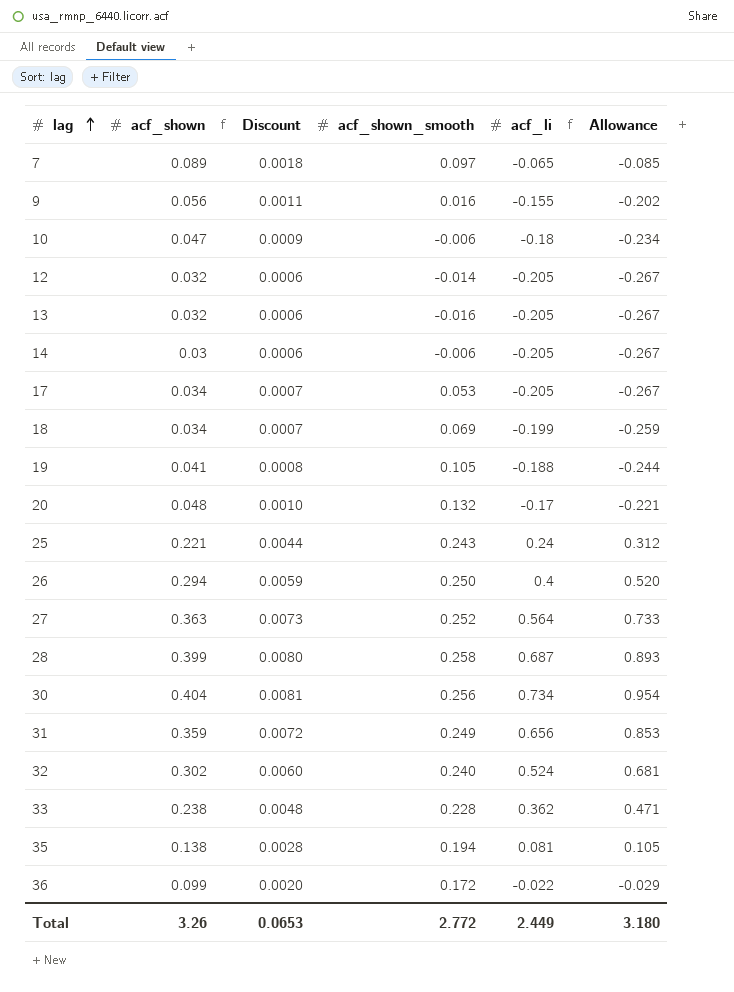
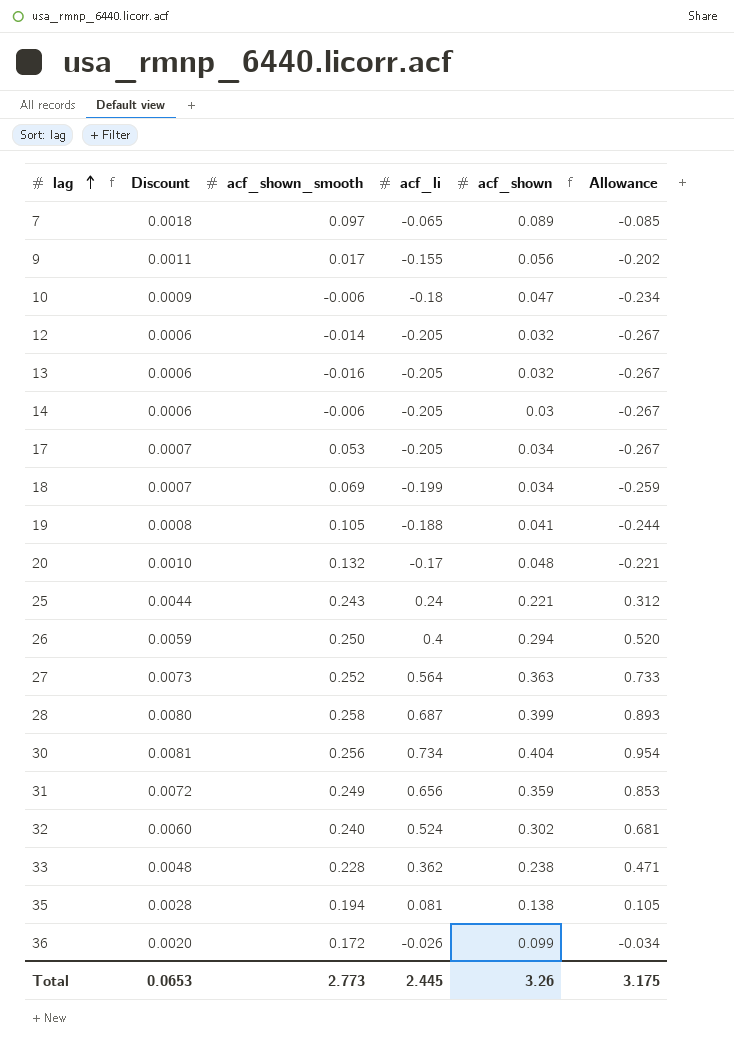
column acf_shown | position: 2 -> 5
9 | acf_shown_smooth: 0.016 -> 0.017
36 | acf_li: -0.022 -> -0.026
36 | Allowance: -0.029 -> -0.034
Total | acf_shown_smooth: 2.772 -> 2.773
Total | acf_li: 2.449 -> 2.445
Total | Allowance: 3.180 -> 3.175

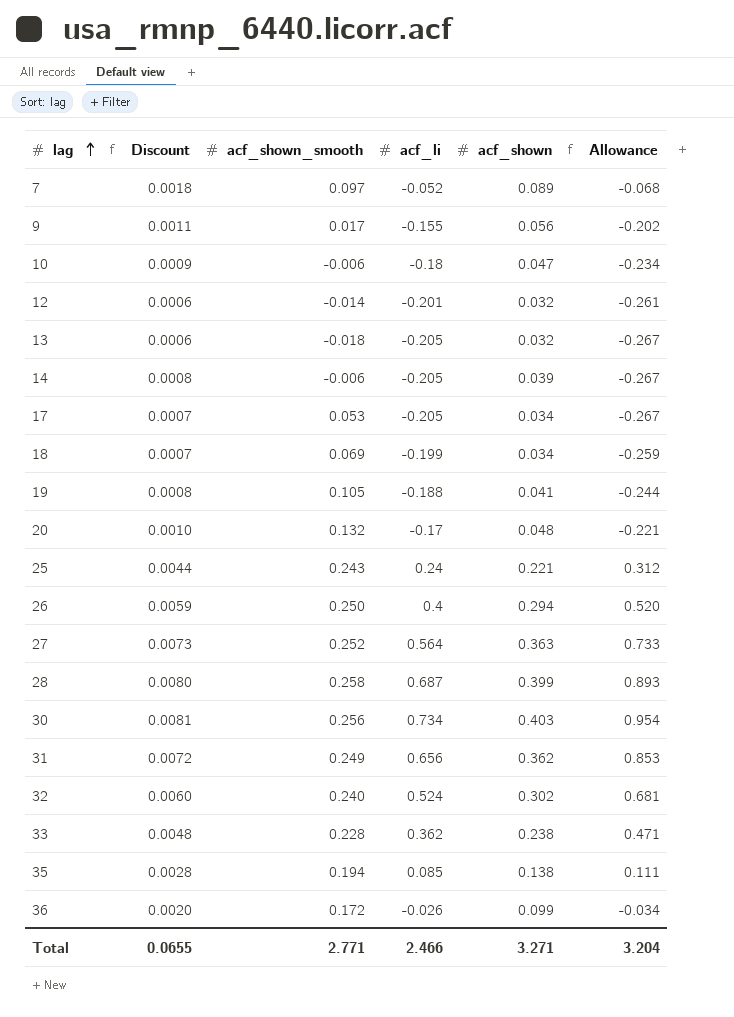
7 | acf_li: -0.065 -> -0.052
7 | Allowance: -0.085 -> -0.068
12 | acf_li: -0.205 -> -0.201
12 | Allowance: -0.267 -> -0.261
13 | acf_shown_smooth: -0.016 -> -0.018
14 | Discount: 0.0006 -> 0.0008
14 | acf_shown: 0.03 -> 0.039
30 | acf_shown: 0.404 -> 0.403
31 | acf_shown: 0.359 -> 0.362
35 | acf_li: 0.081 -> 0.085
35 | Allowance: 0.105 -> 0.111
Total | Discount: 0.0653 -> 0.0655
Total | acf_shown_smooth: 2.773 -> 2.771
Total | acf_li: 2.445 -> 2.466
Total | acf_shown: 3.26 -> 3.271
Total | Allowance: 3.175 -> 3.204

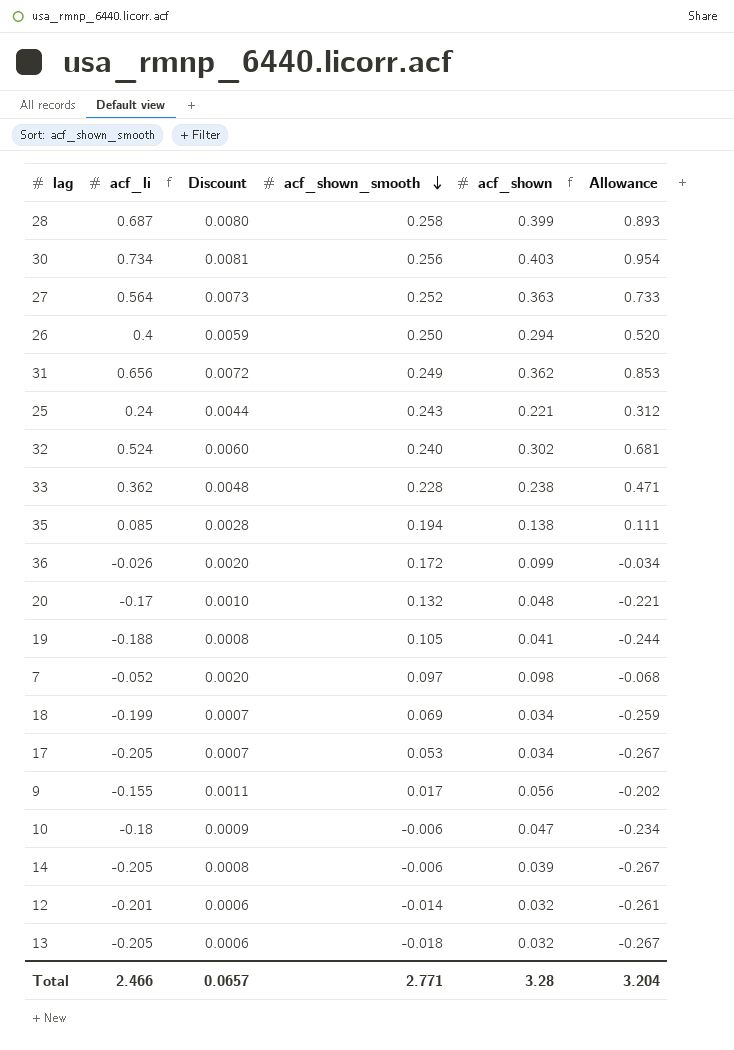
row order: lag ascending -> acf_shown_smooth descending
column acf_li | position: 4 -> 2
7 | Discount: 0.0018 -> 0.0020
7 | acf_shown: 0.089 -> 0.098
Total | Discount: 0.0655 -> 0.0657
Total | acf_shown: 3.271 -> 3.28

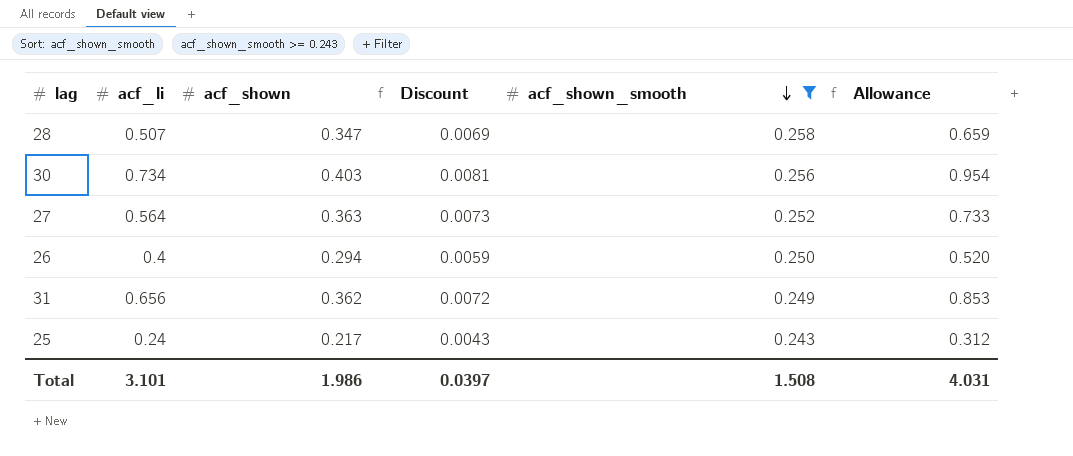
filter: none -> acf_shown_smooth >= 0.243
column acf_shown | position: 5 -> 3
28 | acf_li: 0.687 -> 0.507
28 | acf_shown: 0.399 -> 0.347
28 | Discount: 0.0080 -> 0.0069
28 | Allowance: 0.893 -> 0.659
25 | acf_shown: 0.221 -> 0.217
25 | Discount: 0.0044 -> 0.0043
Total | acf_li: 2.466 -> 3.101
Total | acf_shown: 3.28 -> 1.986
Total | Discount: 0.0657 -> 0.0397
Total | acf_shown_smooth: 2.771 -> 1.508
Total | Allowance: 3.204 -> 4.031

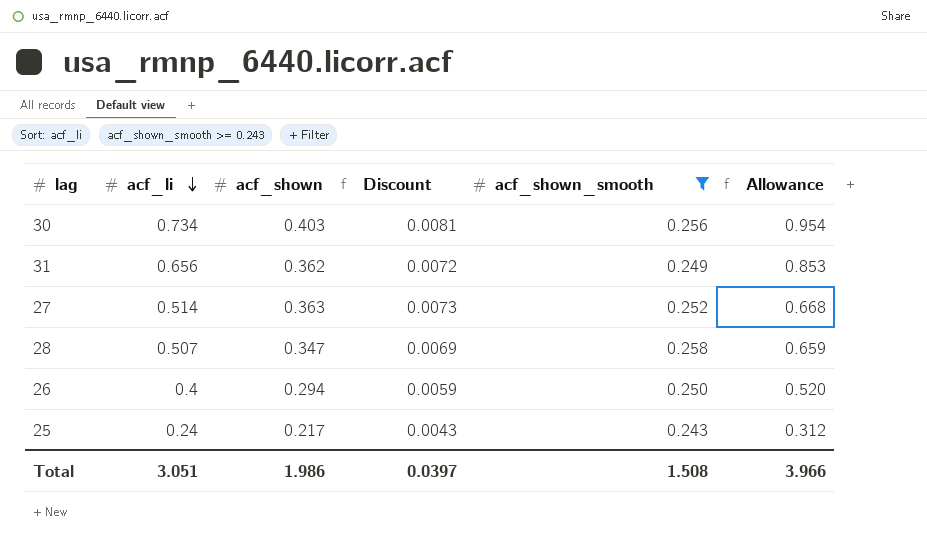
row order: acf_shown_smooth descending -> acf_li descending
27 | acf_li: 0.564 -> 0.514
27 | Allowance: 0.733 -> 0.668
Total | acf_li: 3.101 -> 3.051
Total | Allowance: 4.031 -> 3.966

